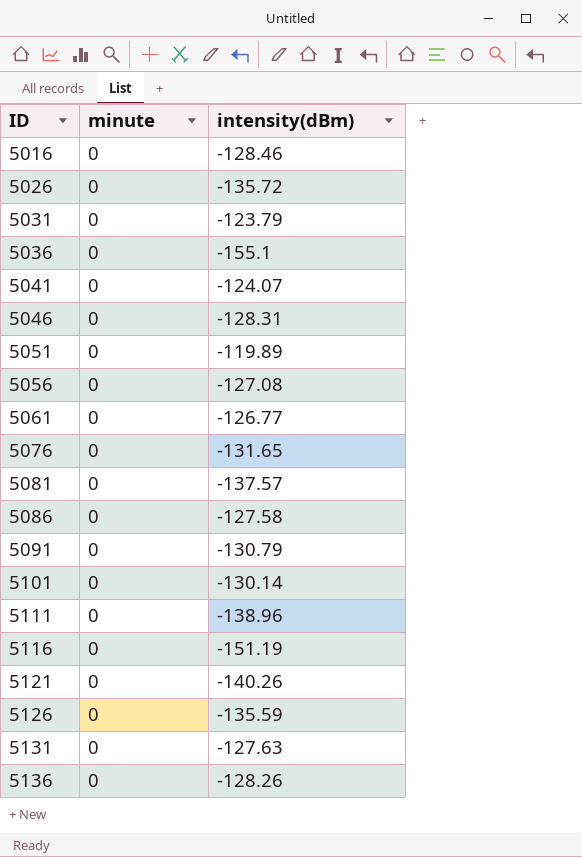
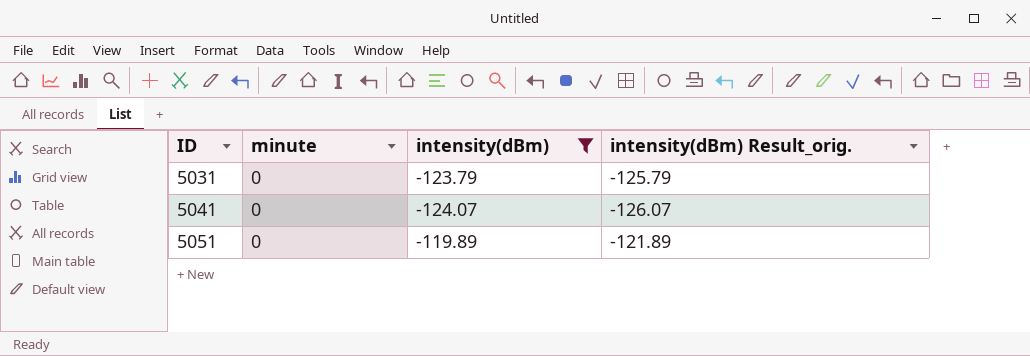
filter: none -> intensity(dBm) >= -124.07
column intensity(dBm) Result_orig. | formula: none -> [intensity(dBm)] - 2

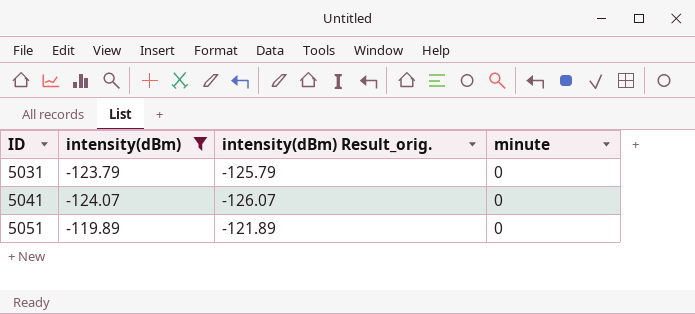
column minute | position: 2 -> 4

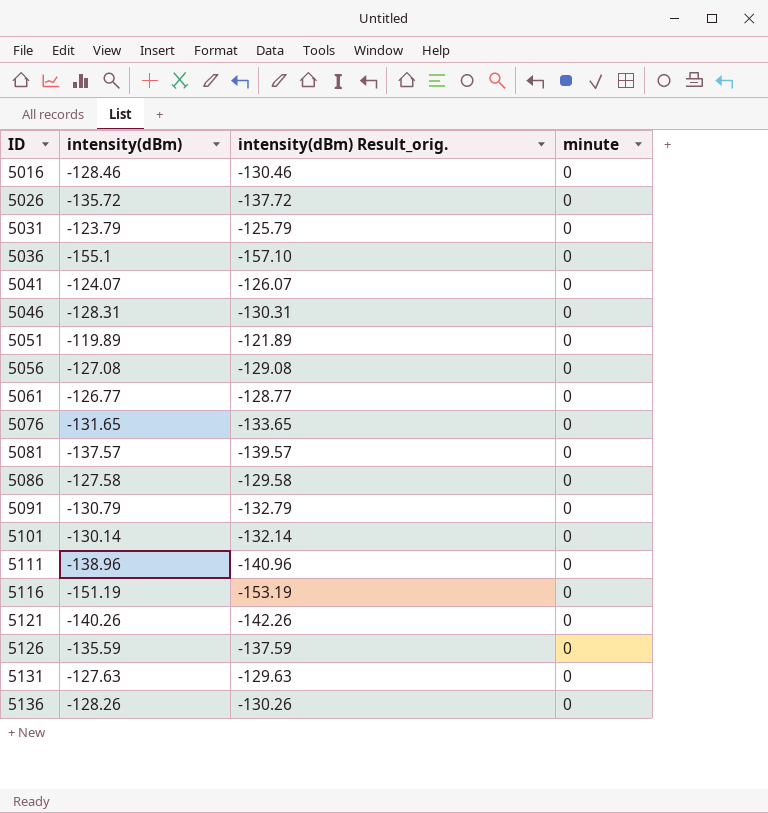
filter: intensity(dBm) >= -124.07 -> none

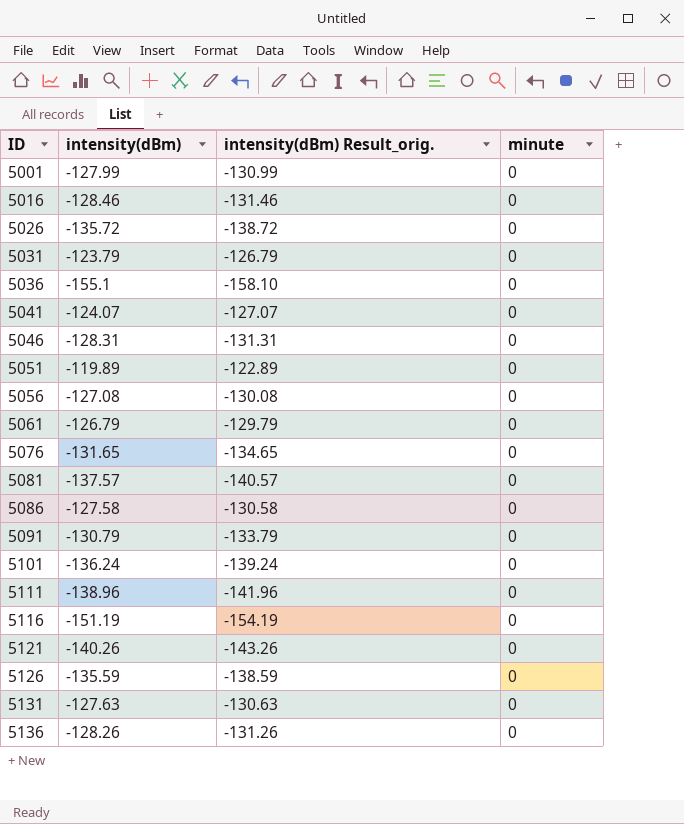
column intensity(dBm) Result_orig. | formula: [intensity(dBm)] - 2 -> [intensity(dBm)] - 3
row 5001: none -> -127.99 | -130.99 | 0
5061 | intensity(dBm): -126.77 -> -126.79
5101 | intensity(dBm): -130.14 -> -136.24

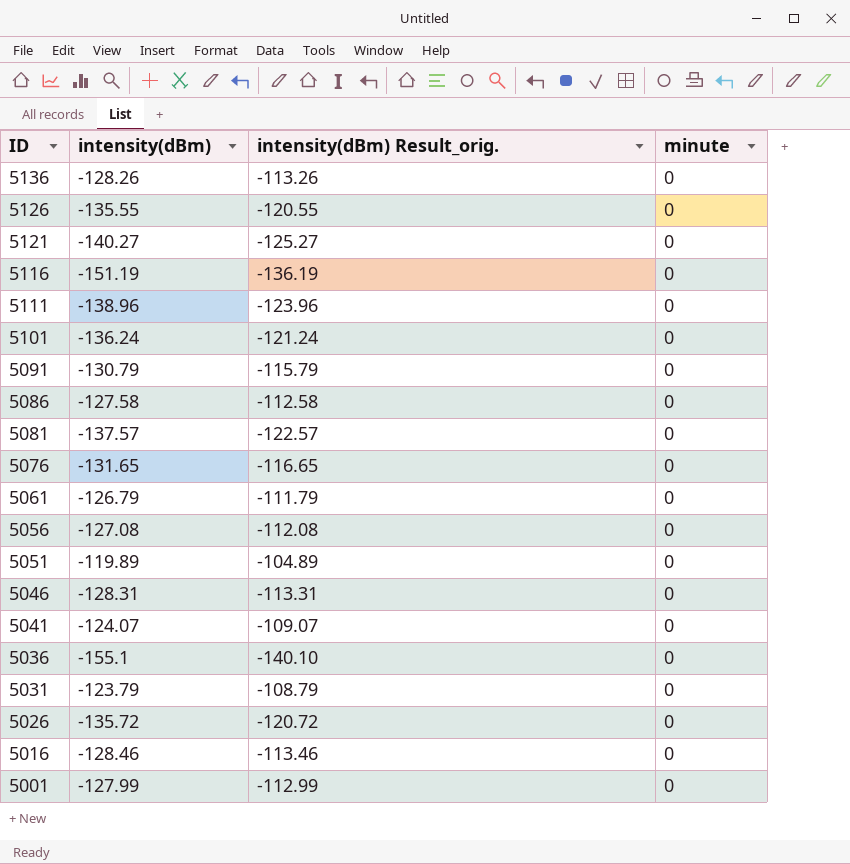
row order: ID ascending -> ID descending
column intensity(dBm) Result_orig. | formula: [intensity(dBm)] - 3 -> [intensity(dBm)] + 15
row 5131: -127.63 | -130.63 | 0 -> none
5126 | intensity(dBm): -135.59 -> -135.55
5121 | intensity(dBm): -140.26 -> -140.27

